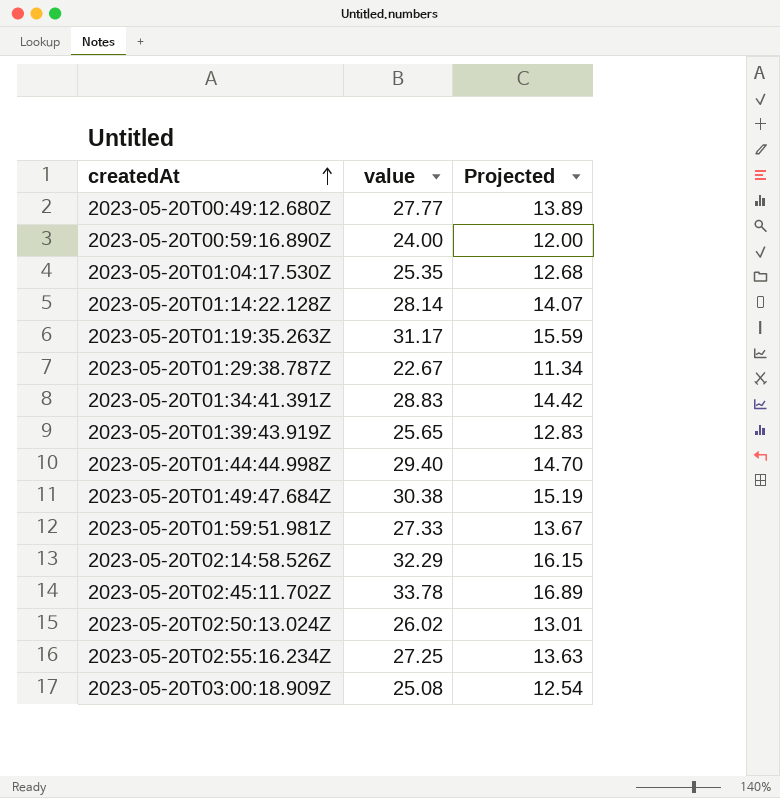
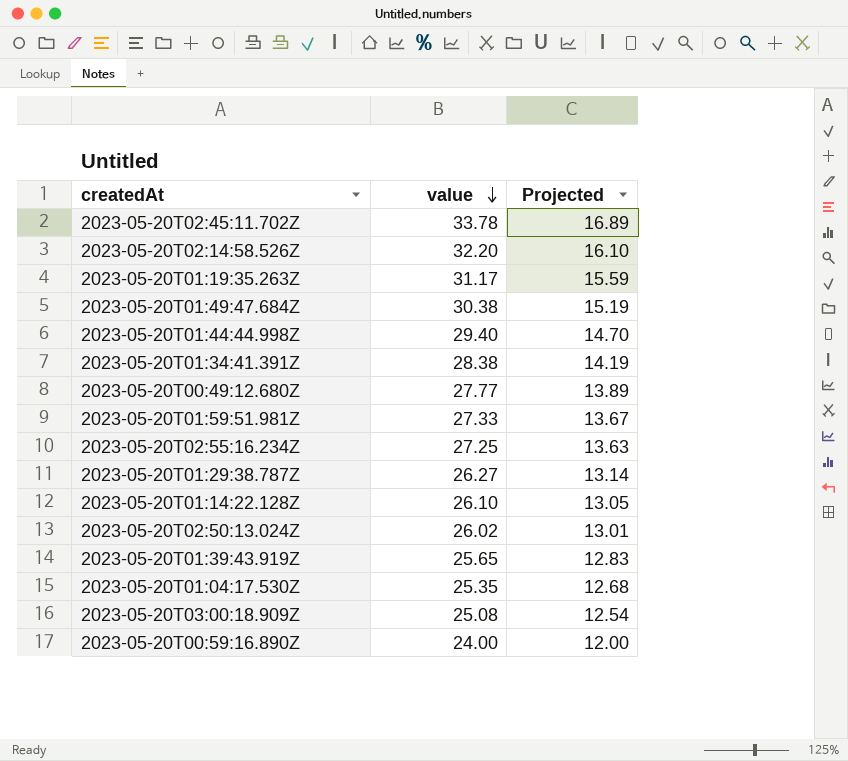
row order: createdAt ascending -> value descending
2023-05-20T02:14:58.526Z | value: 32.29 -> 32.20
2023-05-20T02:14:58.526Z | Projected: 16.15 -> 16.10
2023-05-20T01:34:41.391Z | value: 28.83 -> 28.38
2023-05-20T01:34:41.391Z | Projected: 14.42 -> 14.19
2023-05-20T01:29:38.787Z | value: 22.67 -> 26.27
2023-05-20T01:29:38.787Z | Projected: 11.34 -> 13.14
2023-05-20T01:14:22.128Z | value: 28.14 -> 26.10
2023-05-20T01:14:22.128Z | Projected: 14.07 -> 13.05

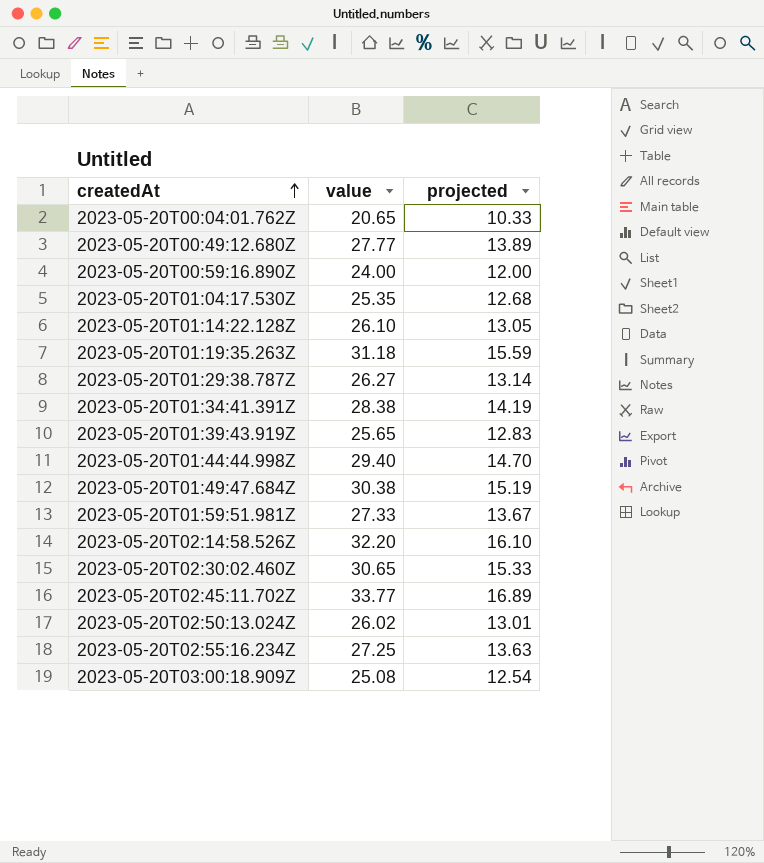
row order: value descending -> createdAt ascending
column name: Projected -> projected
row 2023-05-20T00:04:01.762Z: none -> 20.65 | 10.33
2023-05-20T01:19:35.263Z | value: 31.17 -> 31.18
row 2023-05-20T02:30:02.460Z: none -> 30.65 | 15.33
2023-05-20T02:45:11.702Z | value: 33.78 -> 33.77

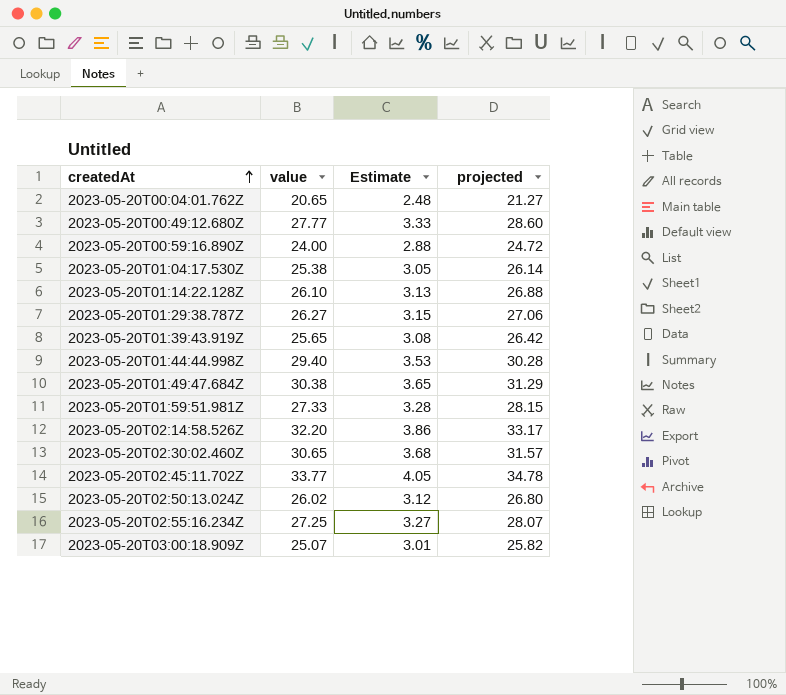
column Estimate | formula: none -> [value] * 0.12
column projected | formula: [value] * 0.5 -> [value] * 1.03
row 2023-05-20T01:19:35.263Z: 31.18 | 15.59 -> none
row 2023-05-20T01:34:41.391Z: 28.38 | 14.19 -> none
2023-05-20T01:04:17.530Z | value: 25.35 -> 25.38
2023-05-20T03:00:18.909Z | value: 25.08 -> 25.07

